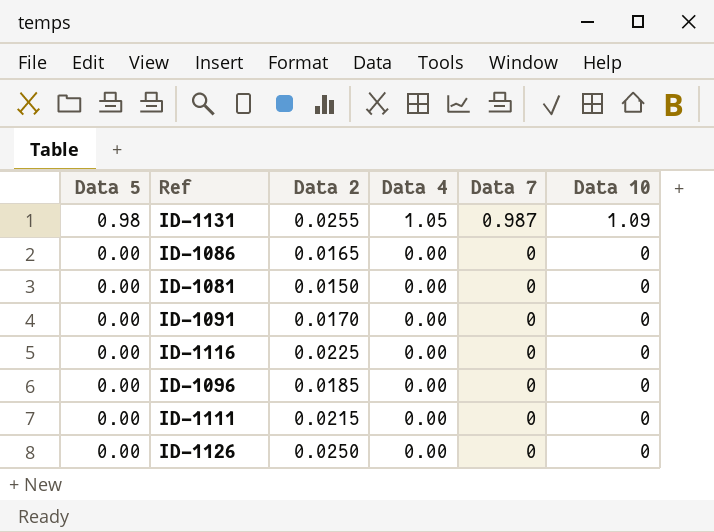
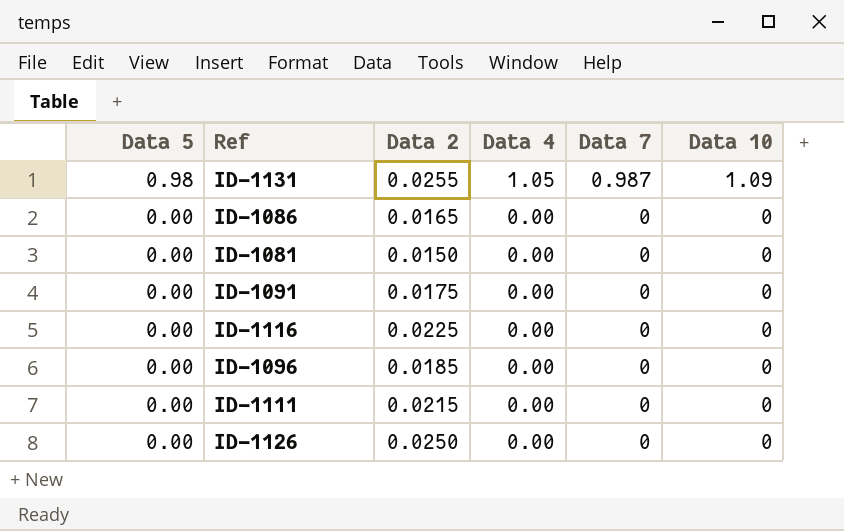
ID-1091 | Data 2: 0.0170 -> 0.0175

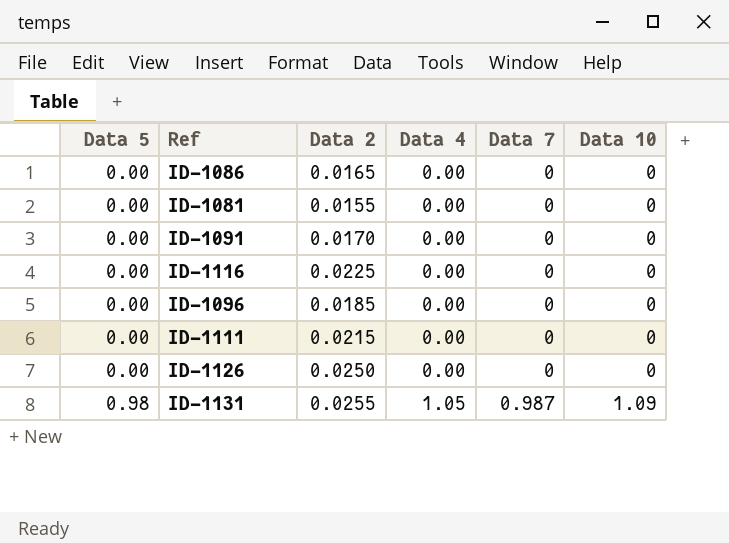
row order: Data 5 descending -> Data 5 ascending
ID-1081 | Data 2: 0.0150 -> 0.0155
ID-1091 | Data 2: 0.0175 -> 0.0170

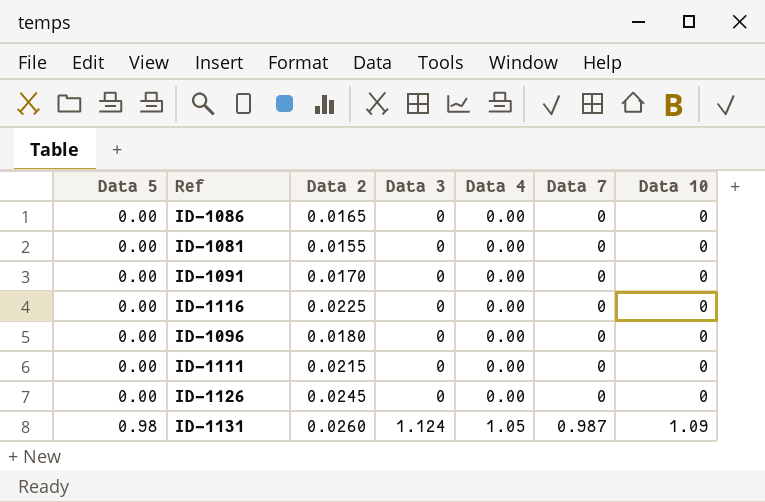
column Data 3 | position: none -> 4
ID-1096 | Data 2: 0.0185 -> 0.0180
ID-1126 | Data 2: 0.0250 -> 0.0245
ID-1131 | Data 2: 0.0255 -> 0.0260

